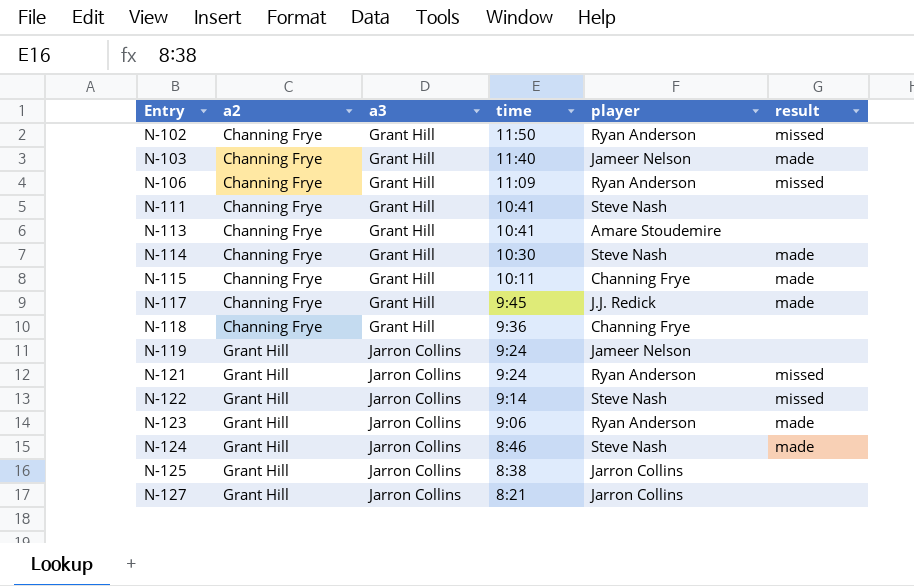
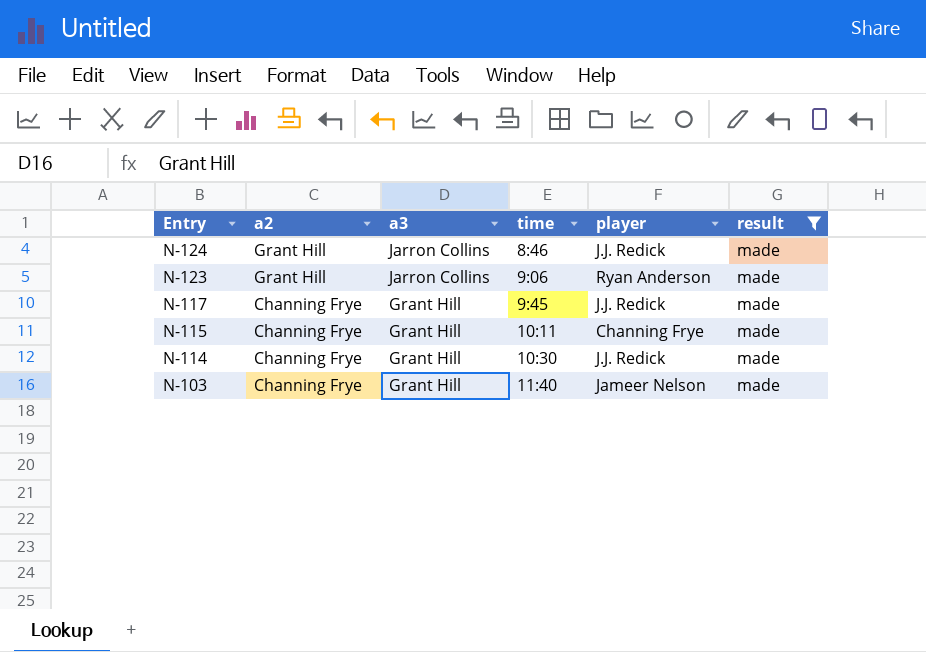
filter: none -> result = made
row order: Entry ascending -> Entry descending
N-124 | player: Steve Nash -> J.J. Redick
N-114 | player: Steve Nash -> J.J. Redick

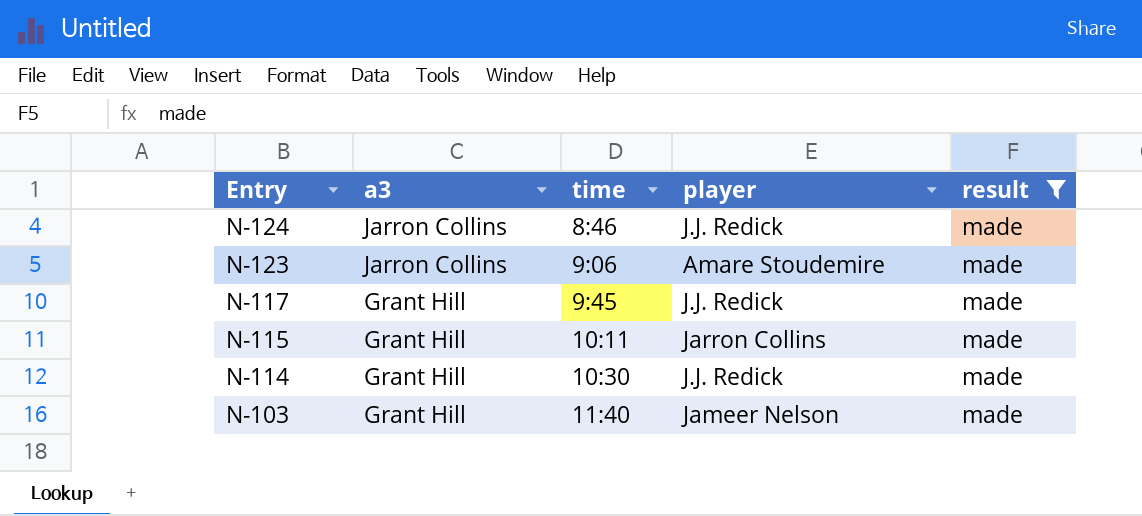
column a2 | position: 2 -> none
N-123 | player: Ryan Anderson -> Amare Stoudemire
N-115 | player: Channing Frye -> Jarron Collins

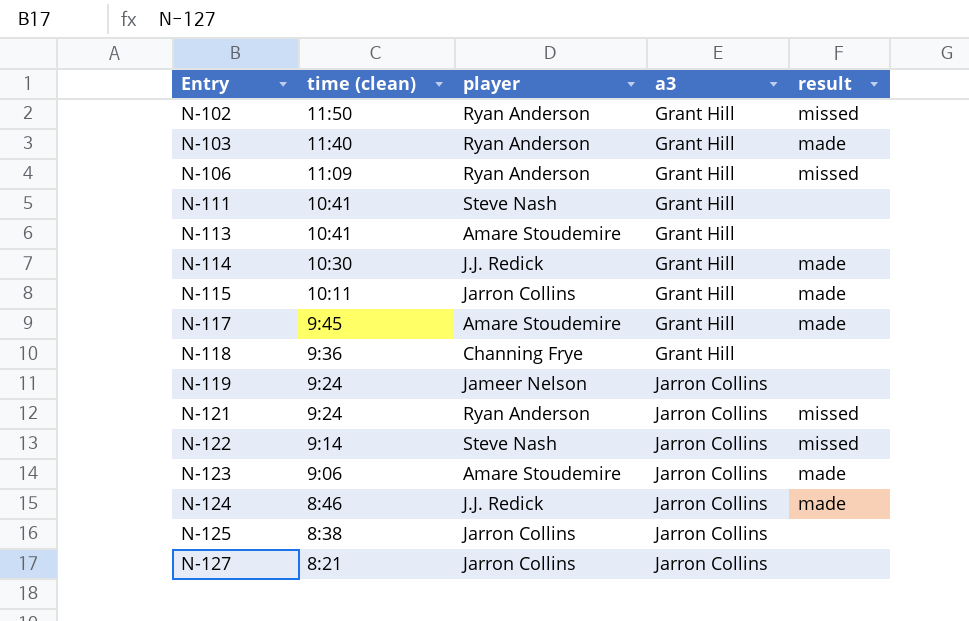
filter: result = made -> none
row order: Entry descending -> Entry ascending
column name: time -> time (clean)
column a3 | position: 2 -> 4
N-103 | player: Jameer Nelson -> Ryan Anderson
N-117 | player: J.J. Redick -> Amare Stoudemire

